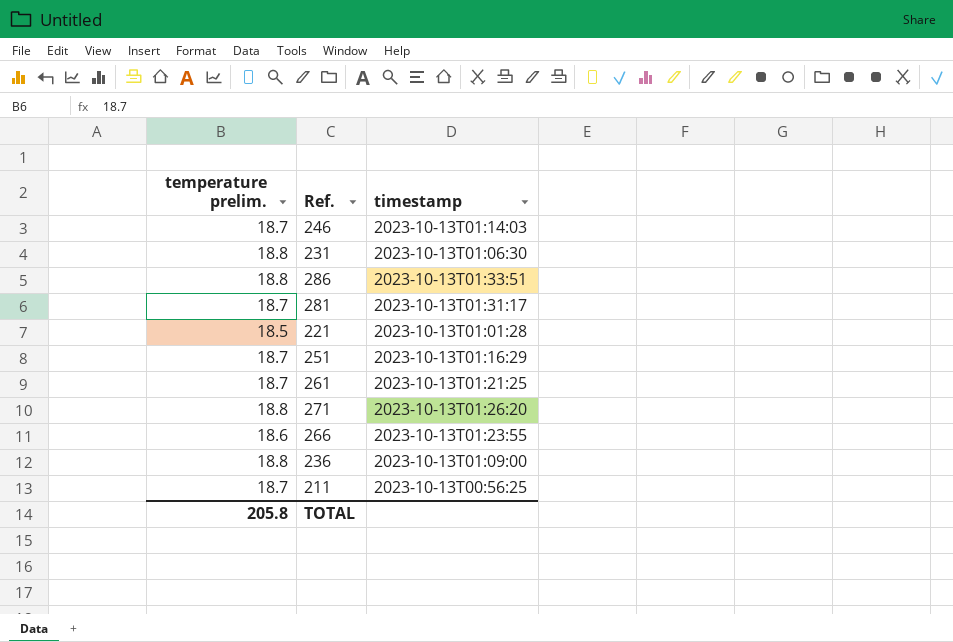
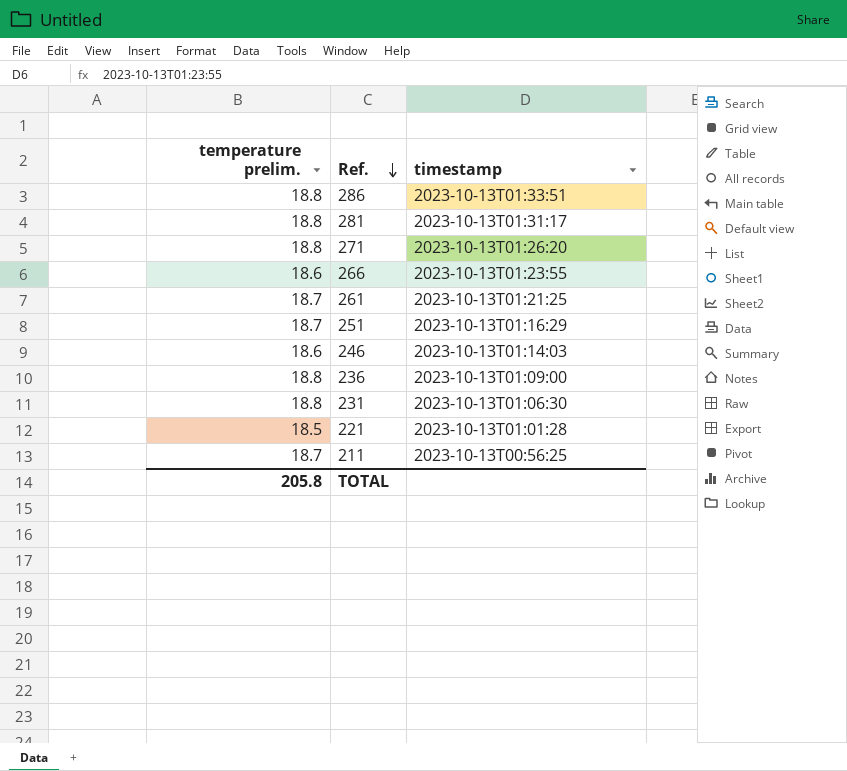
row order: none -> Ref. descending
281 | temperature prelim.: 18.7 -> 18.8
246 | temperature prelim.: 18.7 -> 18.6

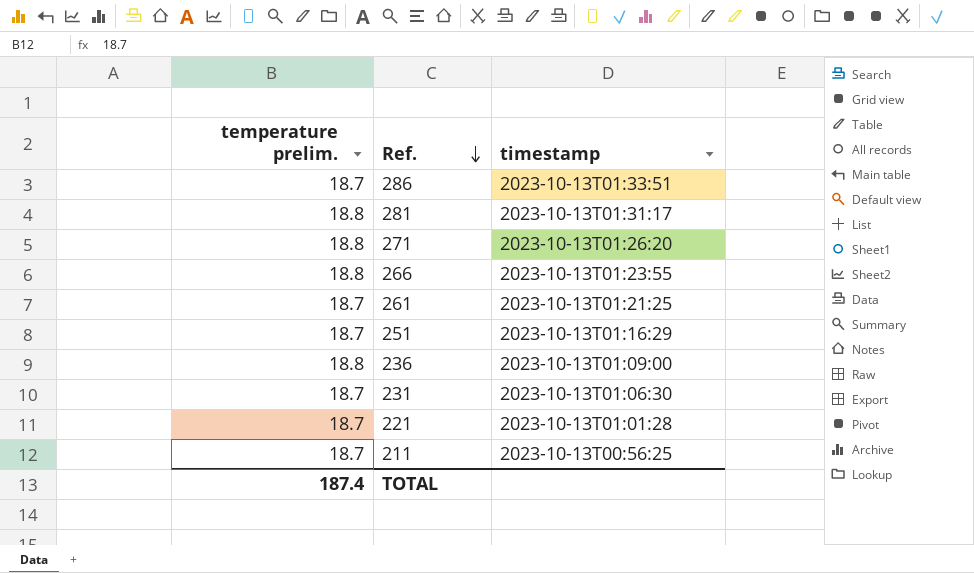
row 246: 18.6 | 2023-10-13T01:14:03 -> none
286 | temperature prelim.: 18.8 -> 18.7
266 | temperature prelim.: 18.6 -> 18.8
231 | temperature prelim.: 18.8 -> 18.7
221 | temperature prelim.: 18.5 -> 18.7
TOTAL | temperature prelim.: 205.8 -> 187.4

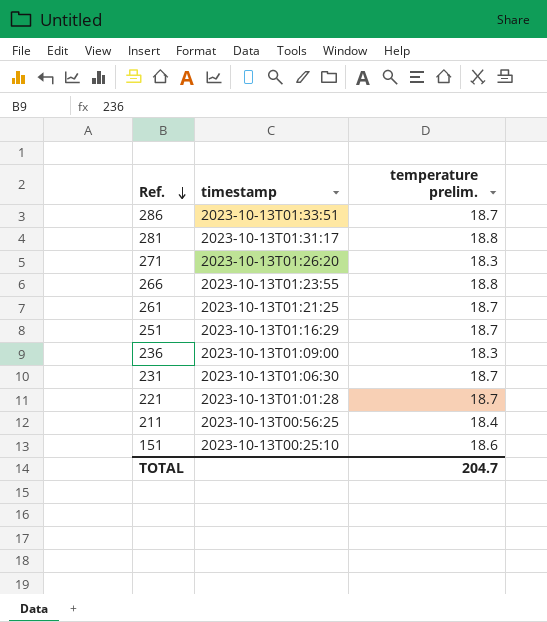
column temperature prelim. | position: 1 -> 3
271 | temperature prelim.: 18.8 -> 18.3
236 | temperature prelim.: 18.8 -> 18.3
211 | temperature prelim.: 18.7 -> 18.4
row 151: none -> 2023-10-13T00:25:10 | 18.6
TOTAL | temperature prelim.: 187.4 -> 204.7

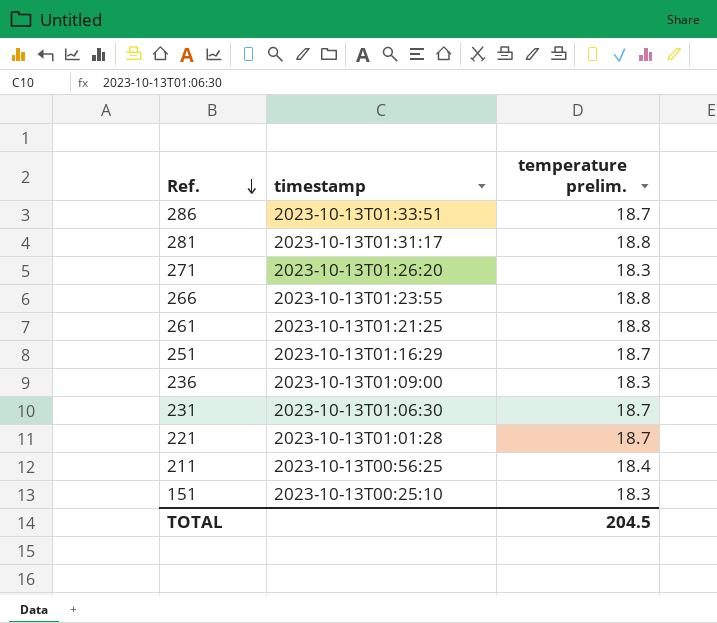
261 | temperature prelim.: 18.7 -> 18.8
151 | temperature prelim.: 18.6 -> 18.3
TOTAL | temperature prelim.: 204.7 -> 204.5

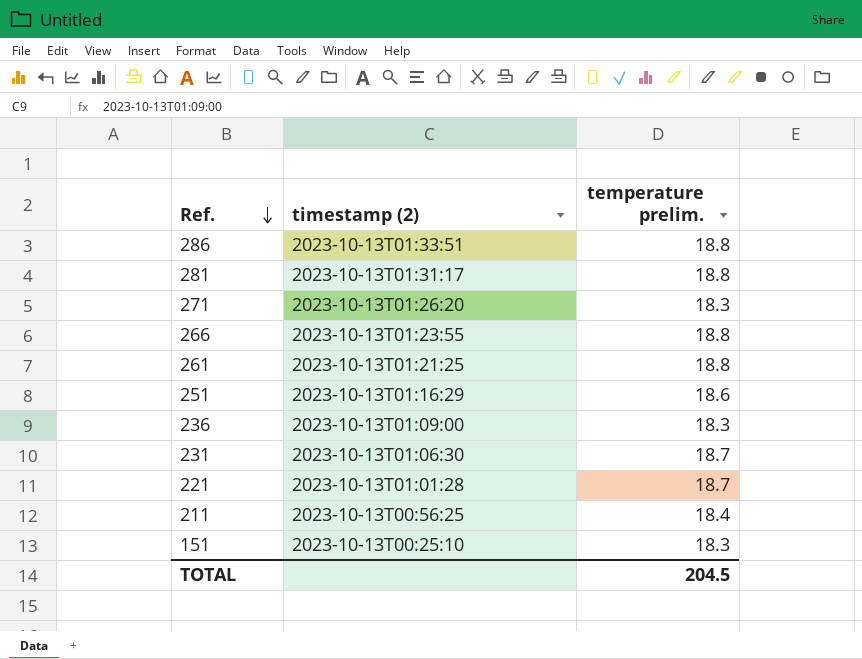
column name: timestamp -> timestamp (2)
286 | temperature prelim.: 18.7 -> 18.8
251 | temperature prelim.: 18.7 -> 18.6

